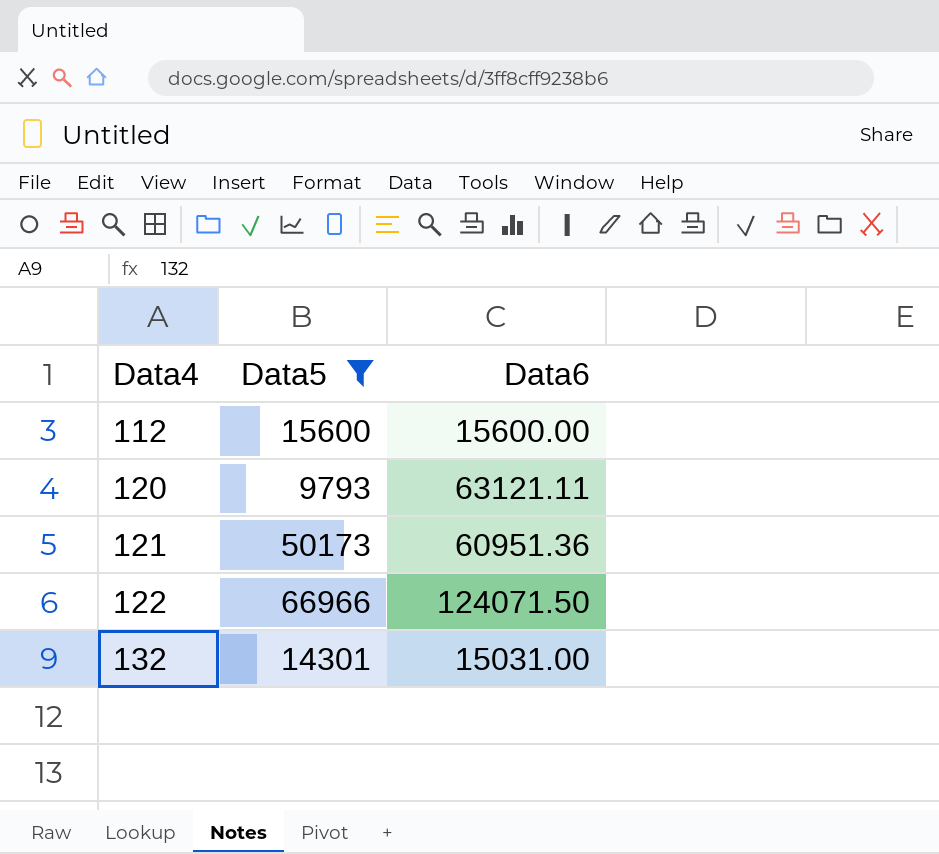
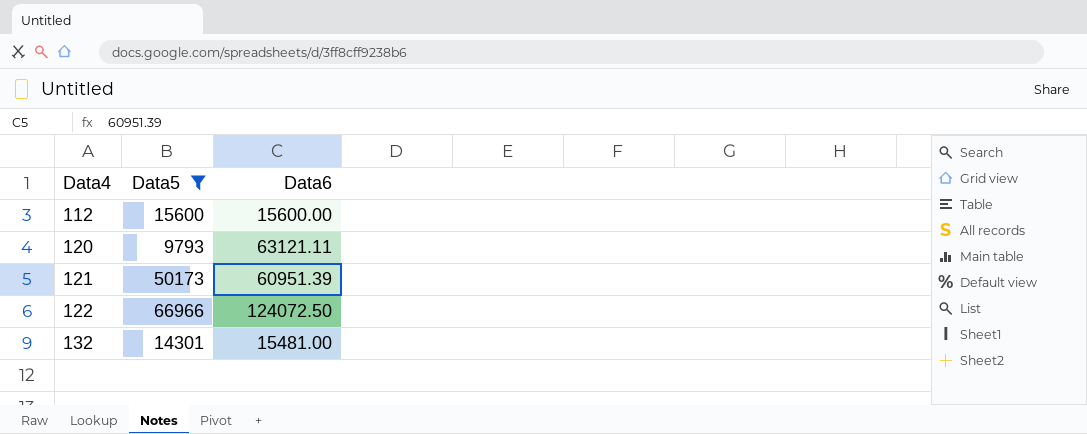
121 | Data6: 60951.36 -> 60951.39
122 | Data6: 124071.50 -> 124072.50
132 | Data6: 15031.00 -> 15481.00

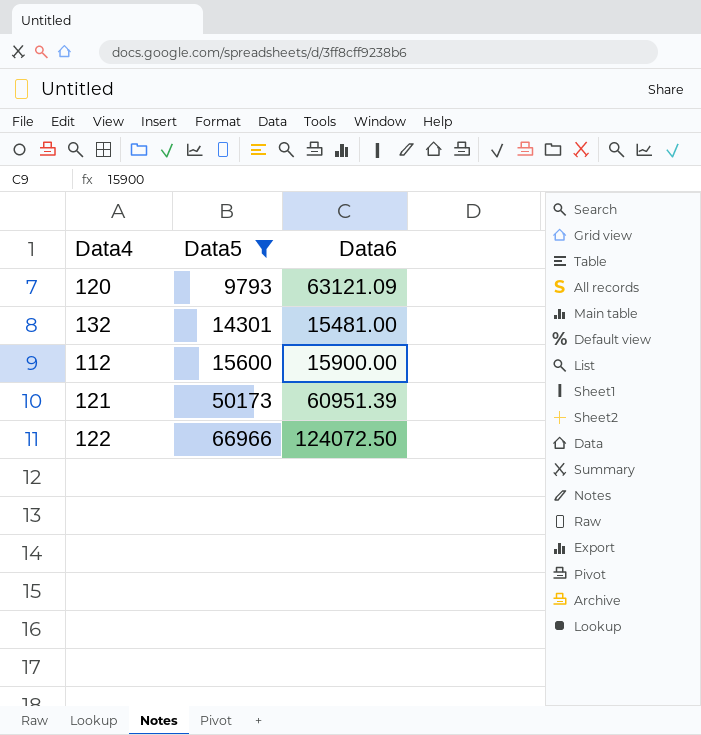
row order: Data4 ascending -> Data5 ascending
120 | Data6: 63121.11 -> 63121.09
112 | Data6: 15600.00 -> 15900.00

